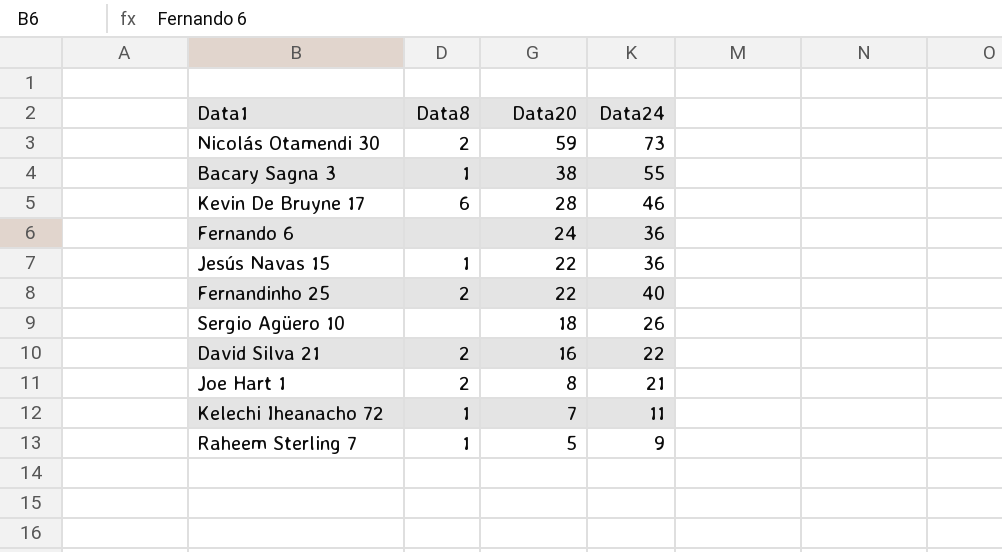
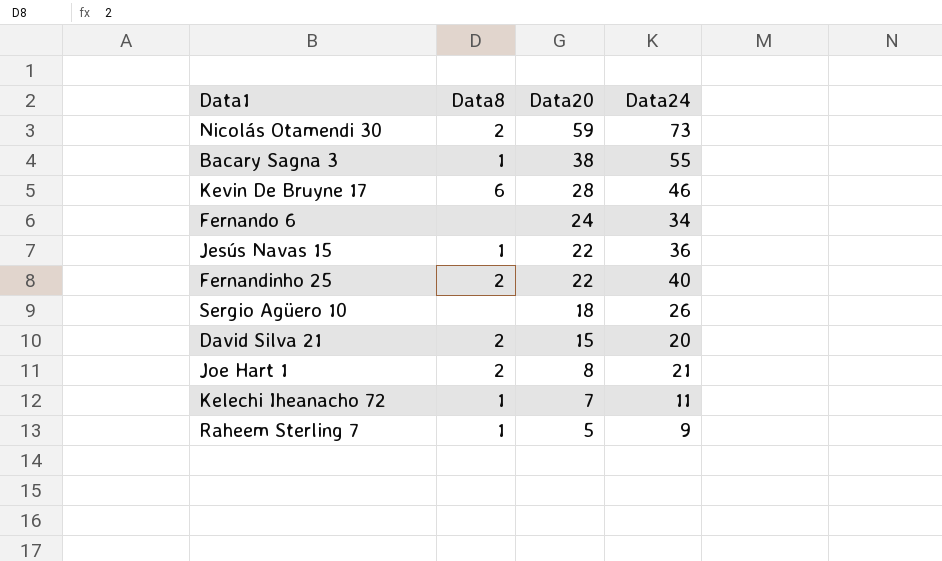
Fernando 6 | Data24: 36 -> 34
David Silva 21 | Data20: 16 -> 15
David Silva 21 | Data24: 22 -> 20

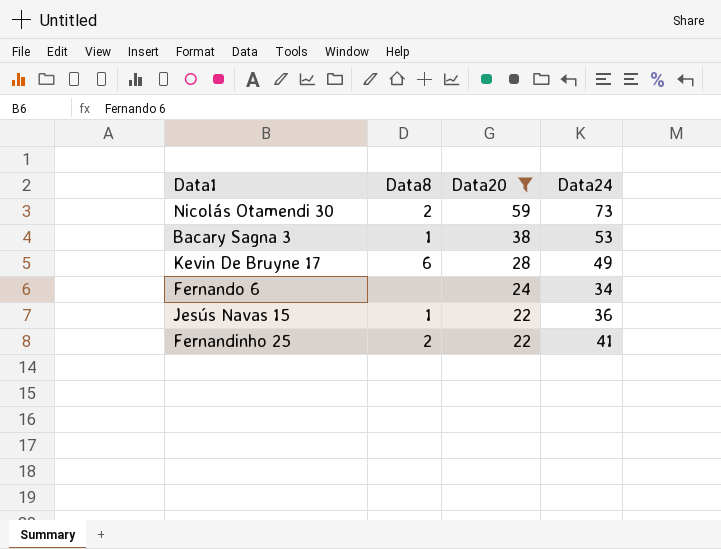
filter: none -> Data20 >= 22
Bacary Sagna 3 | Data24: 55 -> 53
Kevin De Bruyne 17 | Data24: 46 -> 49
Fernandinho 25 | Data24: 40 -> 41

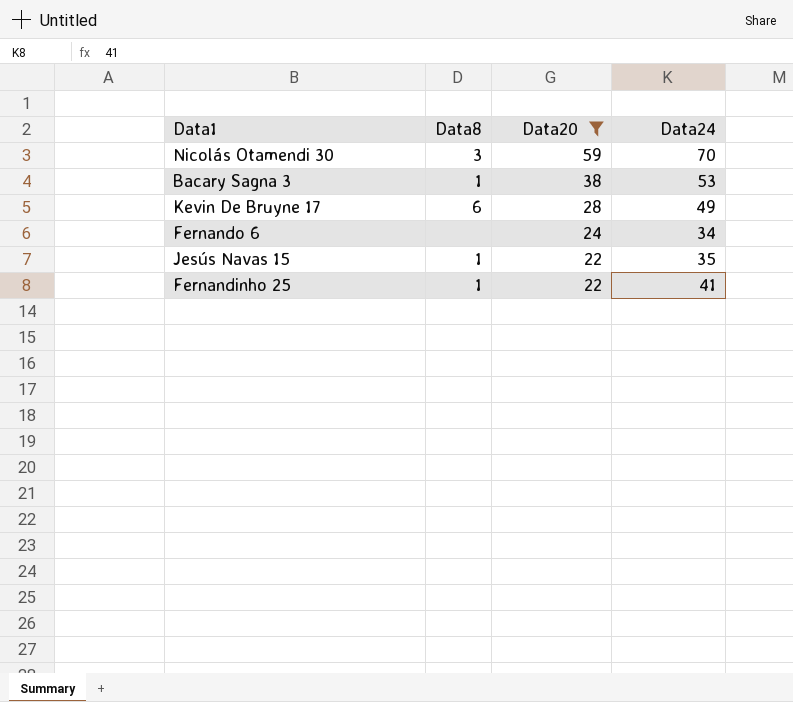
Nicolás Otamendi 30 | Data8: 2 -> 3
Nicolás Otamendi 30 | Data24: 73 -> 70
Jesús Navas 15 | Data24: 36 -> 35
Fernandinho 25 | Data8: 2 -> 1

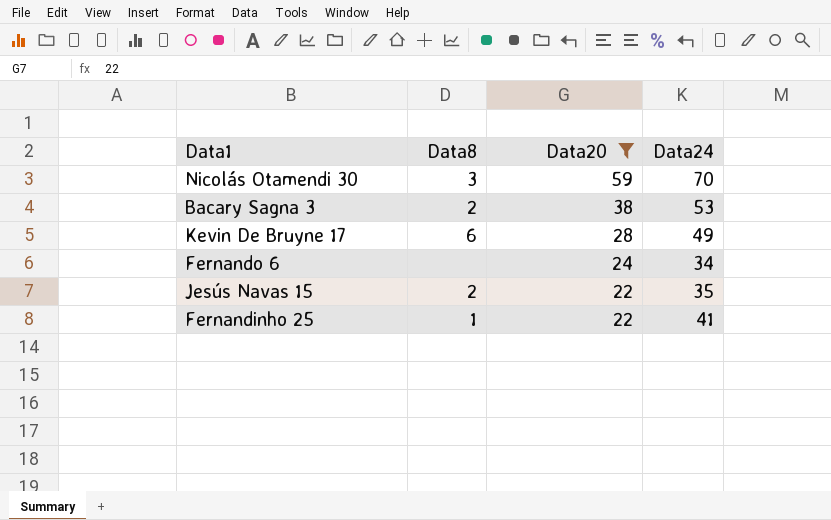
Bacary Sagna 3 | Data8: 1 -> 2
Jesús Navas 15 | Data8: 1 -> 2

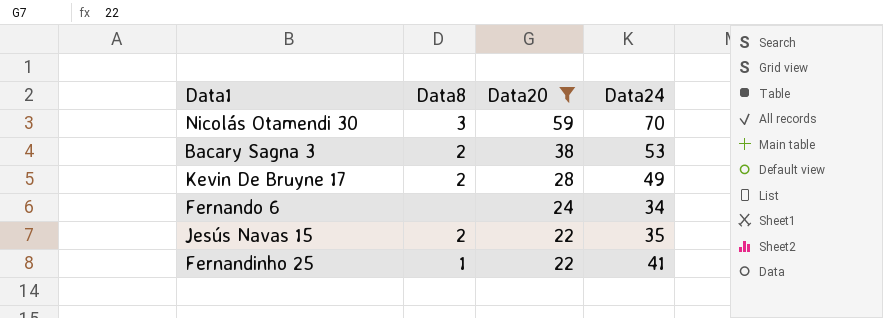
Kevin De Bruyne 17 | Data8: 6 -> 2

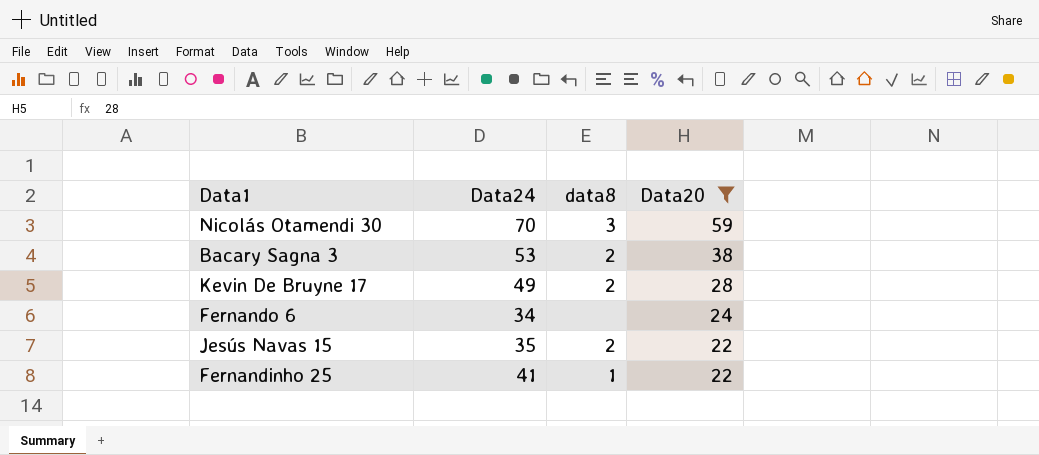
column Data24 | position: 4 -> 2
column name: Data8 -> data8

